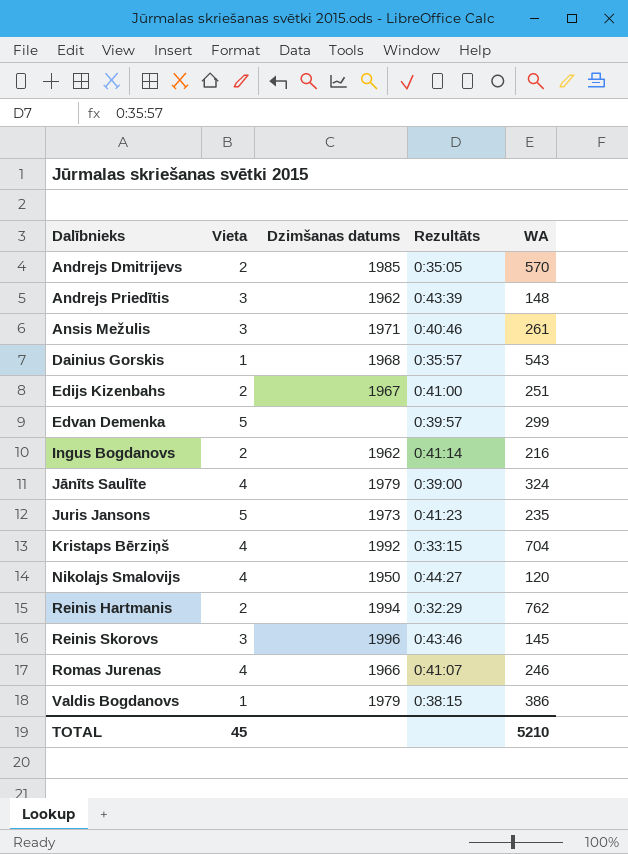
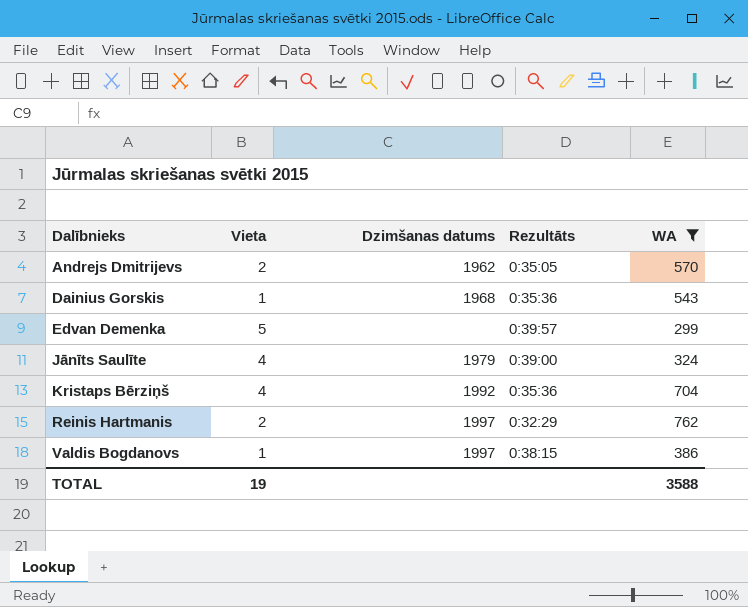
filter: none -> WA >= 299
Andrejs Dmitrijevs | Dzimšanas datums: 1985 -> 1962
Dainius Gorskis | Rezultāts: 0:35:57 -> 0:35:36
Kristaps Bērziņš | Rezultāts: 0:33:15 -> 0:35:36
Reinis Hartmanis | Dzimšanas datums: 1994 -> 1997
Valdis Bogdanovs | Dzimšanas datums: 1979 -> 1997
TOTAL | Vieta: 45 -> 19
TOTAL | WA: 5210 -> 3588

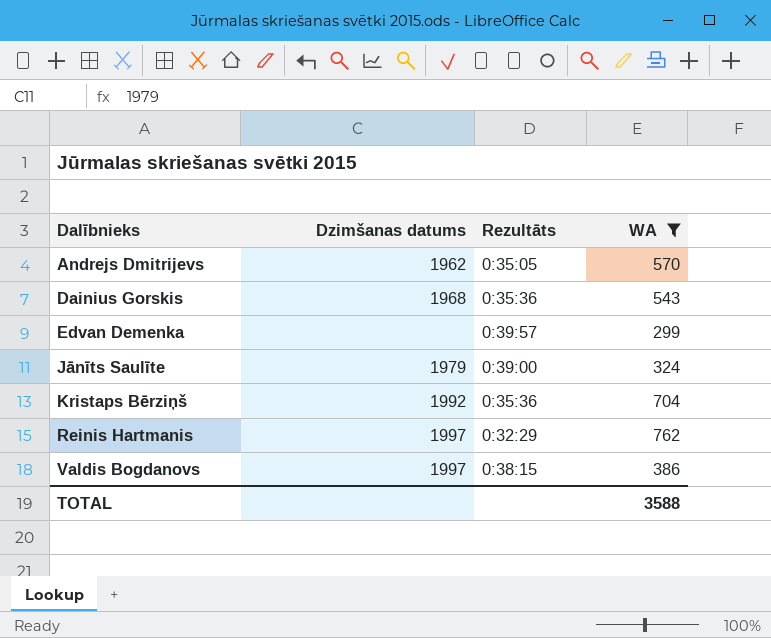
column Vieta | position: 2 -> none

